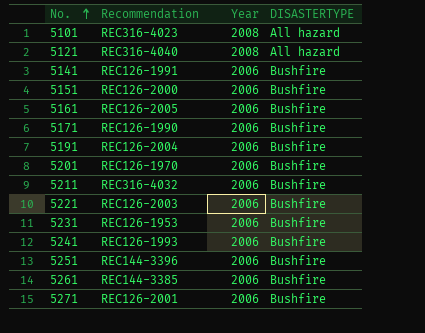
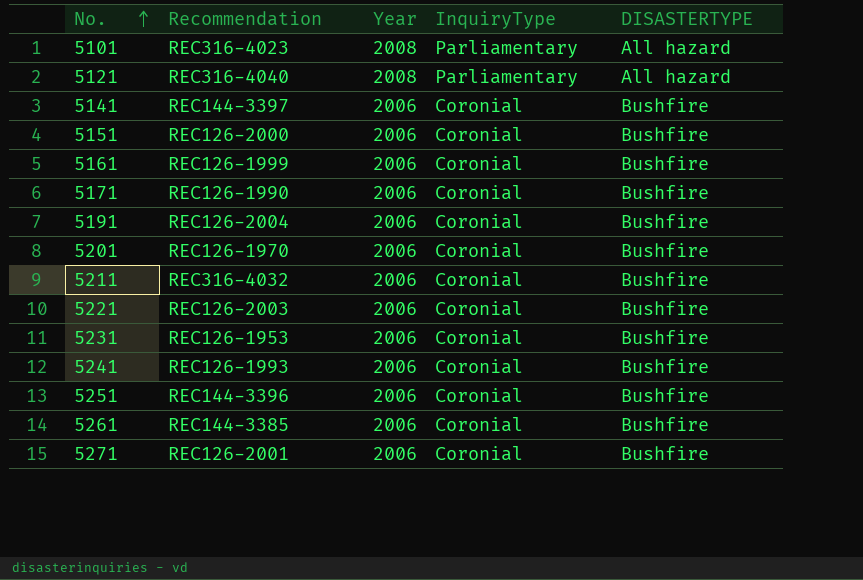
column InquiryType | position: none -> 4
5141 | Recommendation: REC126-1991 -> REC144-3397
5161 | Recommendation: REC126-2005 -> REC126-1999

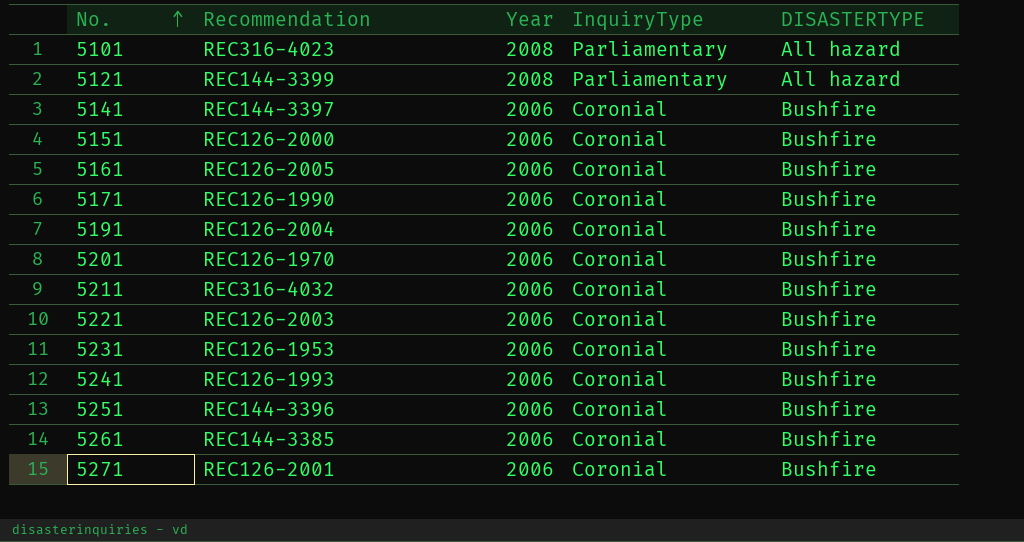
5121 | Recommendation: REC316-4040 -> REC144-3399
5161 | Recommendation: REC126-1999 -> REC126-2005

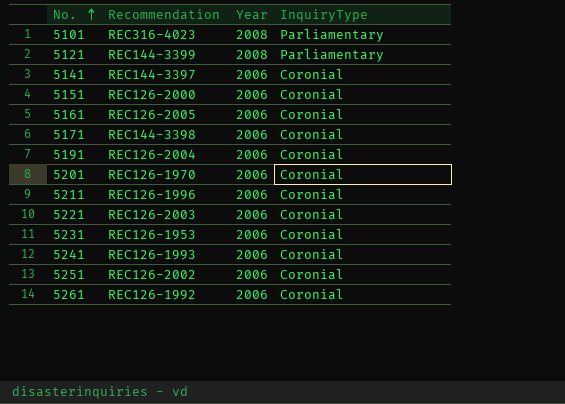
column DISASTERTYPE | position: 5 -> none
row 5271: REC126-2001 | 2006 | Coronial | Bushfire -> none
5171 | Recommendation: REC126-1990 -> REC144-3398
5211 | Recommendation: REC316-4032 -> REC126-1996
5251 | Recommendation: REC144-3396 -> REC126-2002
5261 | Recommendation: REC144-3385 -> REC126-1992

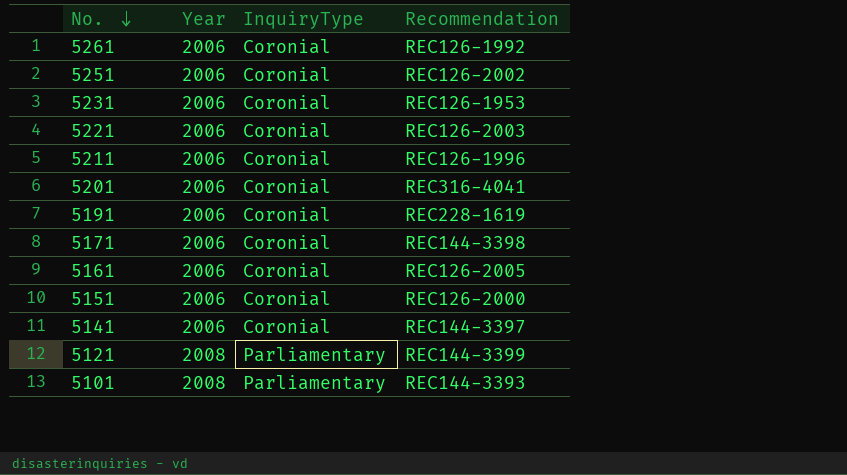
row order: No. ascending -> No. descending
column Recommendation | position: 2 -> 4
row 5241: REC126-1993 | 2006 | Coronial -> none
5201 | Recommendation: REC126-1970 -> REC316-4041
5191 | Recommendation: REC126-2004 -> REC228-1619
5101 | Recommendation: REC316-4023 -> REC144-3393

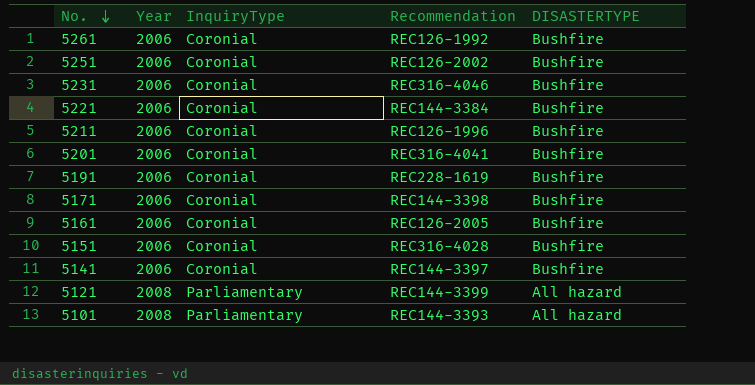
column DISASTERTYPE | position: none -> 5
5231 | Recommendation: REC126-1953 -> REC316-4046
5221 | Recommendation: REC126-2003 -> REC144-3384
5151 | Recommendation: REC126-2000 -> REC316-4028

